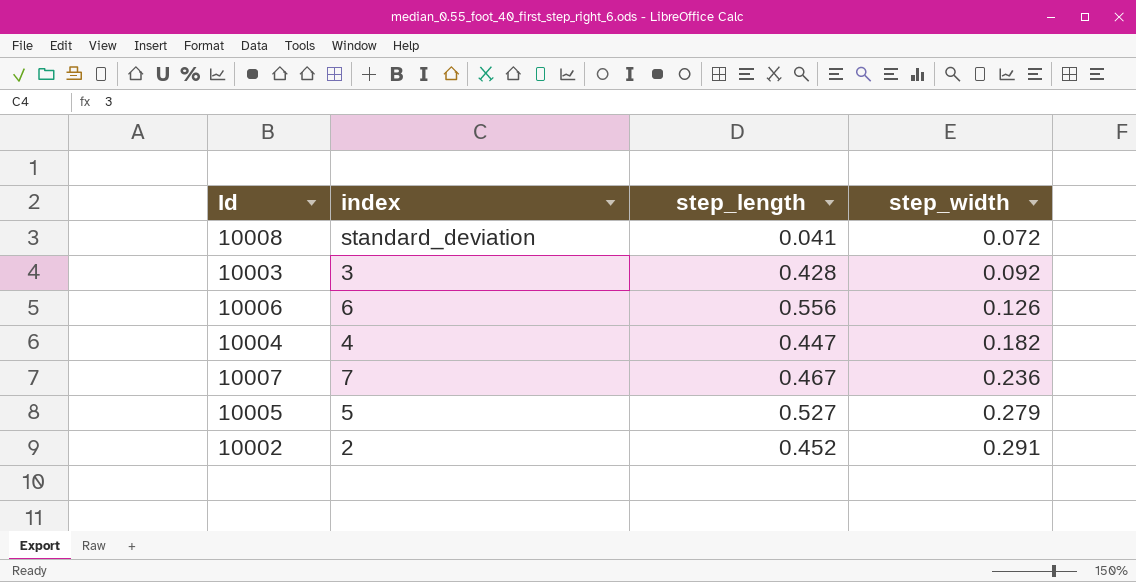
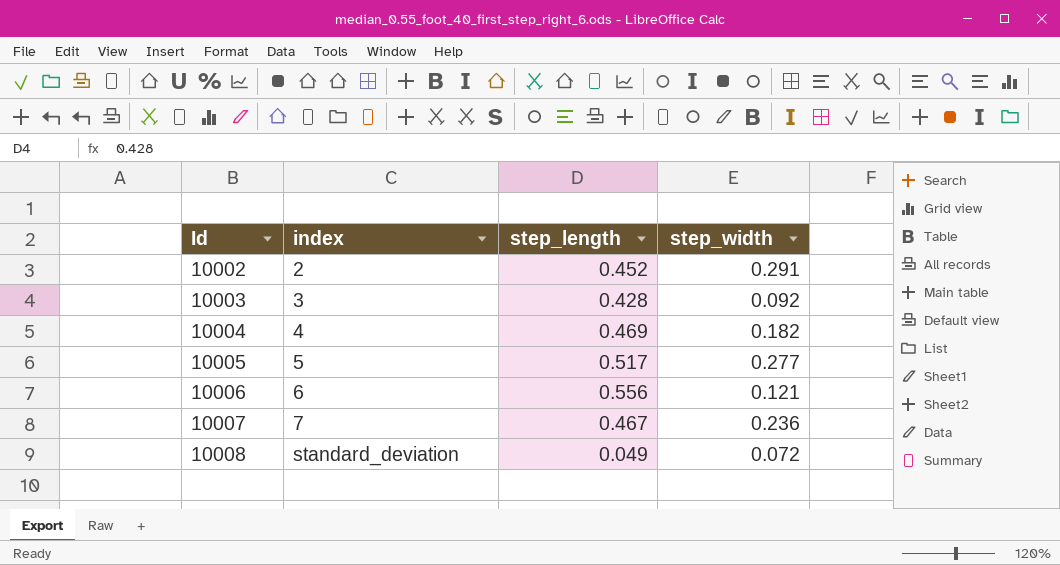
row order: step_width ascending -> Id ascending
10004 | step_length: 0.447 -> 0.469
10005 | step_length: 0.527 -> 0.517
10005 | step_width: 0.279 -> 0.277
10006 | step_width: 0.126 -> 0.121
10008 | step_length: 0.041 -> 0.049

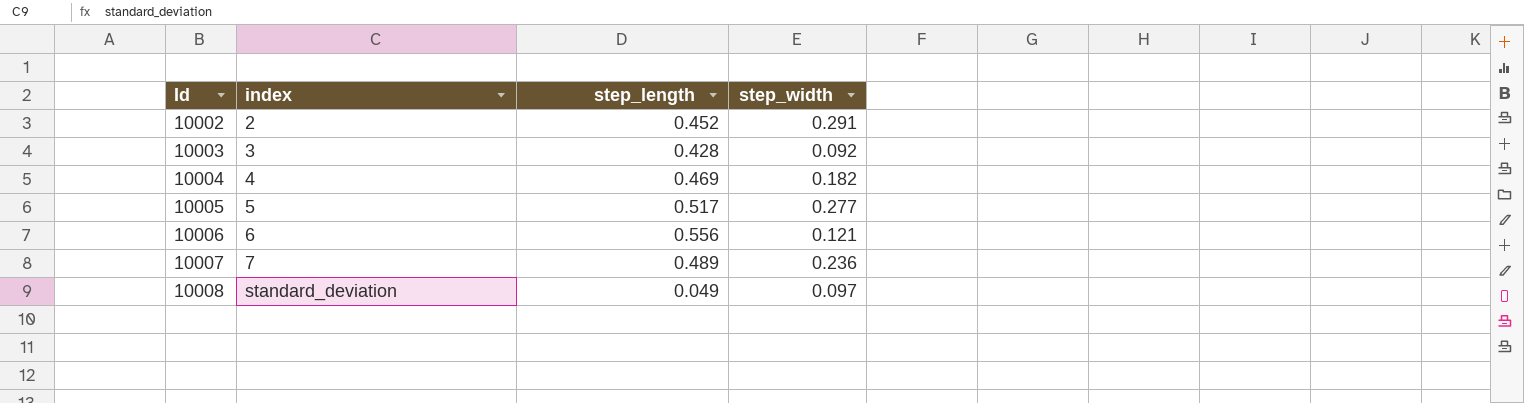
10007 | step_length: 0.467 -> 0.489
10008 | step_width: 0.072 -> 0.097

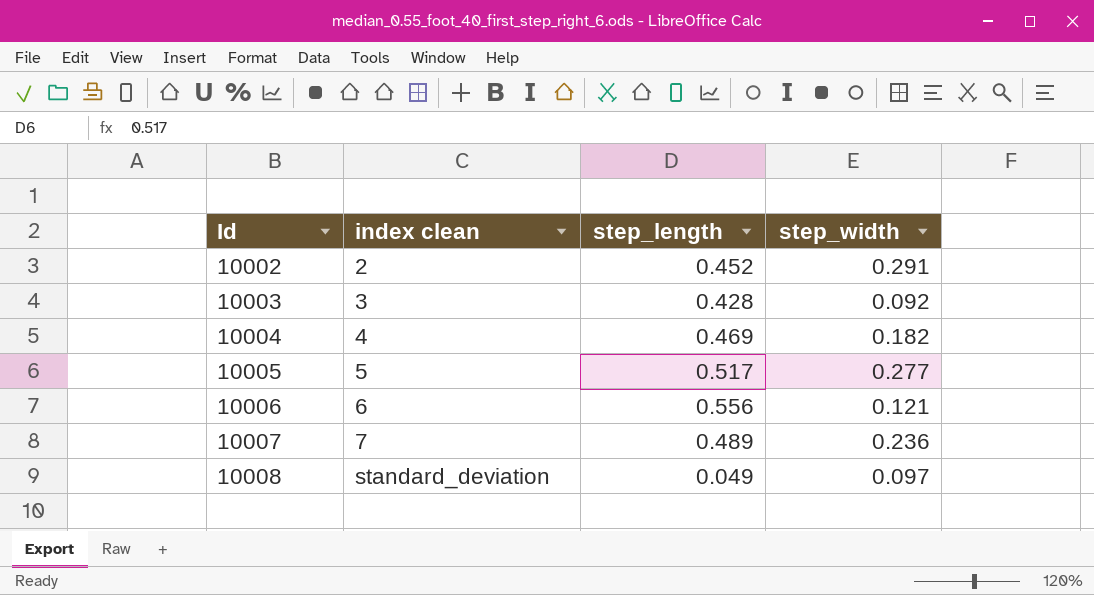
column name: index -> index clean

